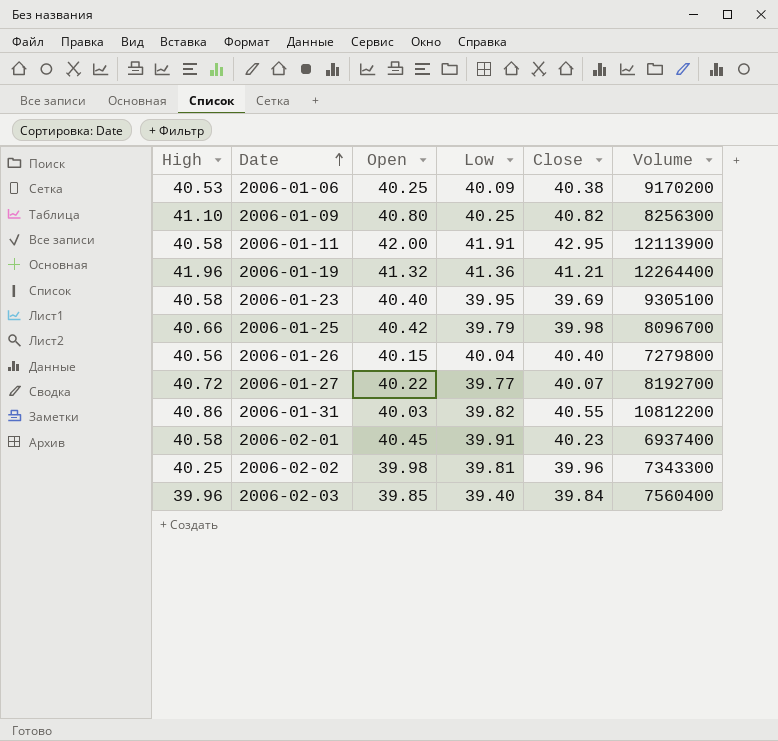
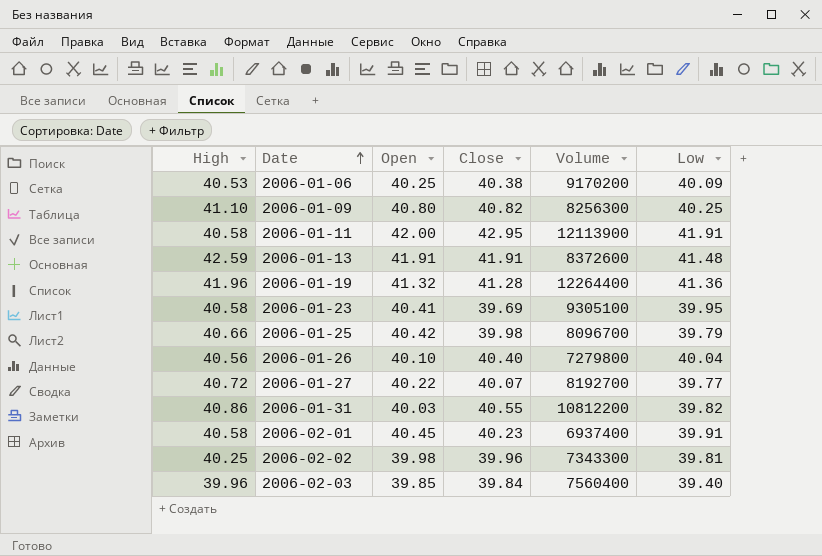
column Low | position: 4 -> 6
row 2006-01-13: none -> 42.59 | 41.91 | 41.91 | 8372600 | 41.48
2006-01-19 | Close: 41.21 -> 41.28
2006-01-23 | Open: 40.40 -> 40.41
2006-01-26 | Open: 40.15 -> 40.10

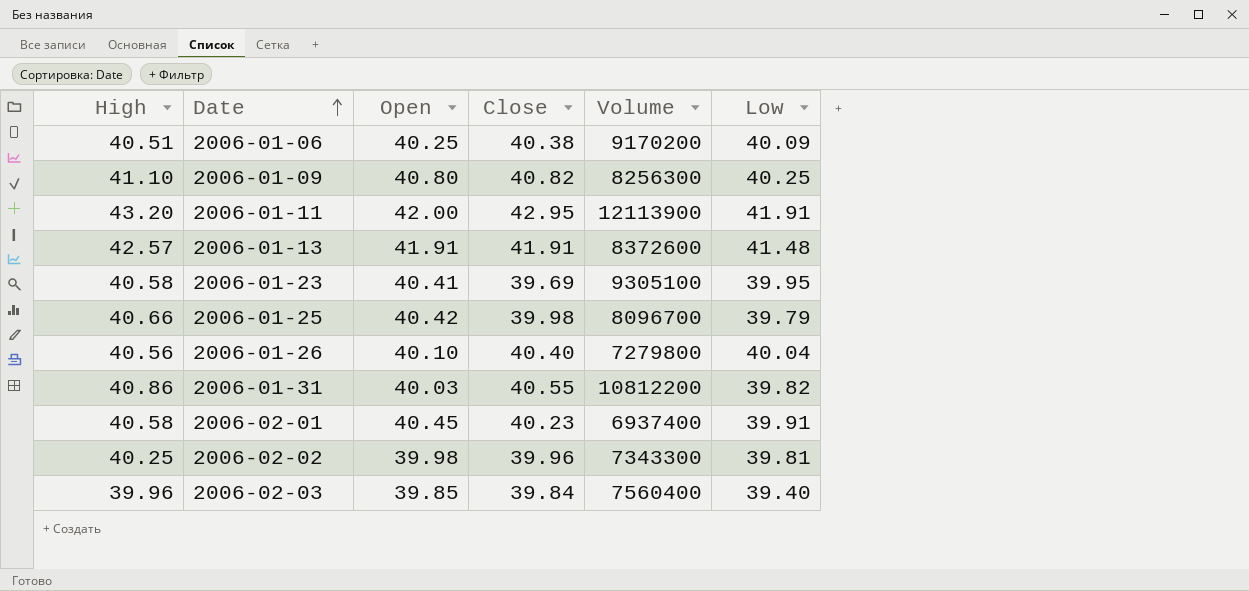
row 2006-01-19: 41.96 | 41.32 | 41.28 | 12264400 | 41.36 -> none
row 2006-01-27: 40.72 | 40.22 | 40.07 | 8192700 | 39.77 -> none
2006-01-06 | High: 40.53 -> 40.51
2006-01-11 | High: 40.58 -> 43.20
2006-01-13 | High: 42.59 -> 42.57

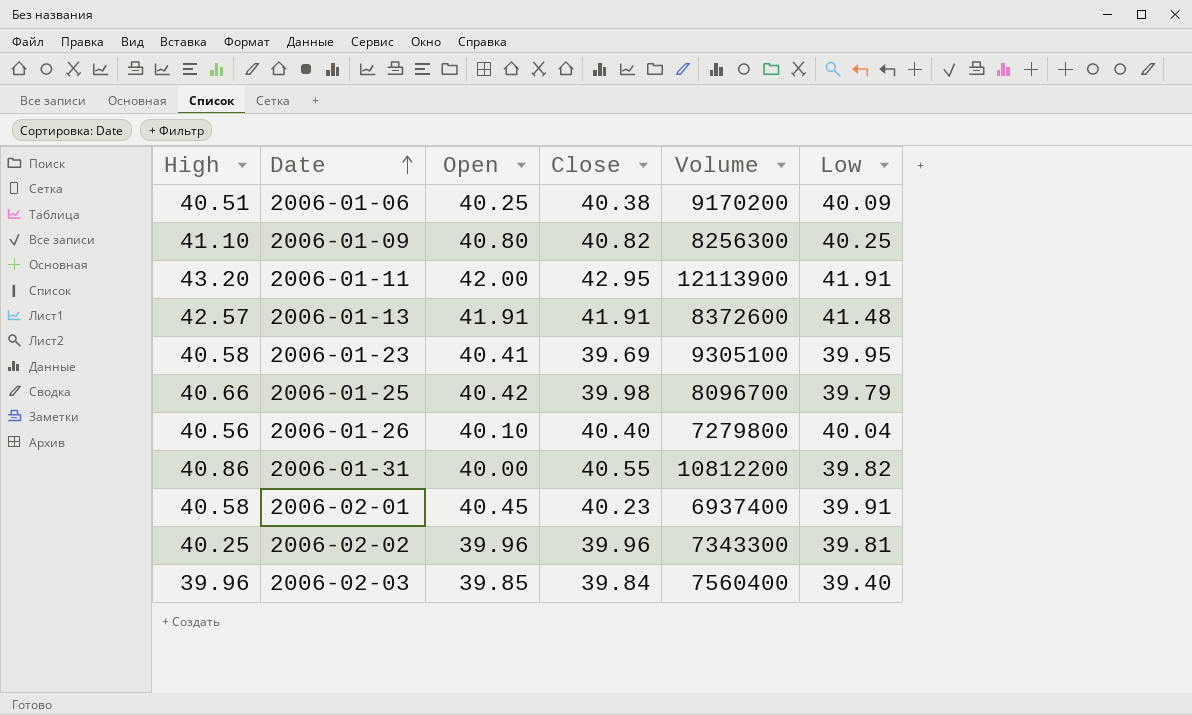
2006-01-31 | Open: 40.03 -> 40.00
2006-02-02 | Open: 39.98 -> 39.96

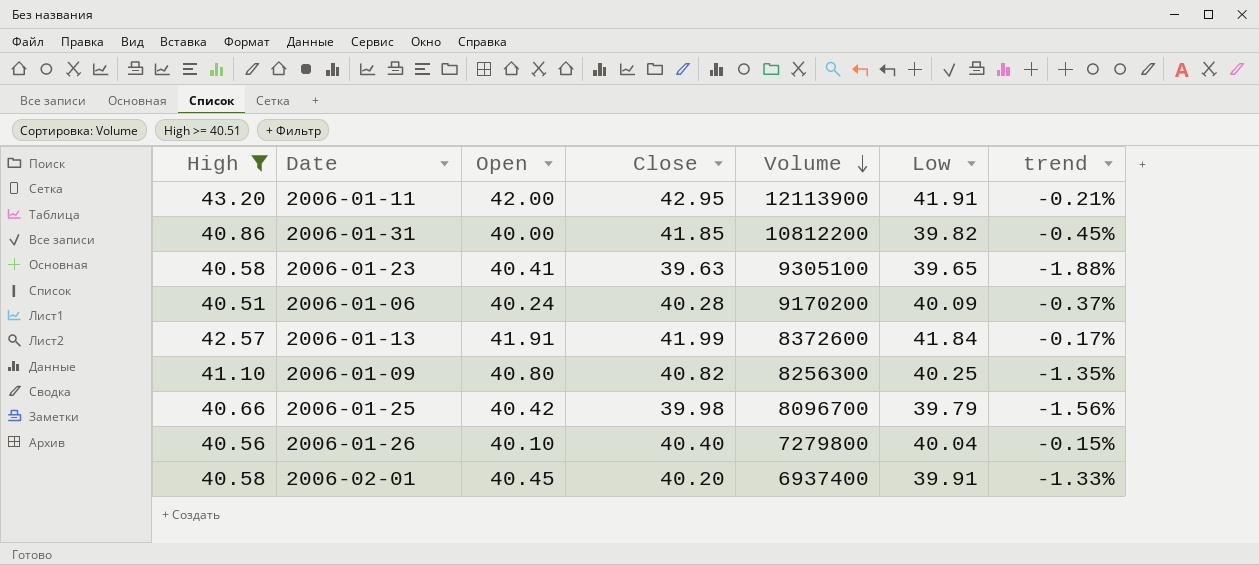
filter: none -> High >= 40.51
row order: Date ascending -> Volume descending
column trend | formula: none -> ([Low] - [Open]) / [Open]
2006-01-31 | Close: 40.55 -> 41.85
2006-01-23 | Close: 39.69 -> 39.63
2006-01-23 | Low: 39.95 -> 39.65
2006-01-06 | Open: 40.25 -> 40.24
2006-01-06 | Close: 40.38 -> 40.28
2006-01-13 | Close: 41.91 -> 41.99
2006-01-13 | Low: 41.48 -> 41.84
2006-02-01 | Close: 40.23 -> 40.20

